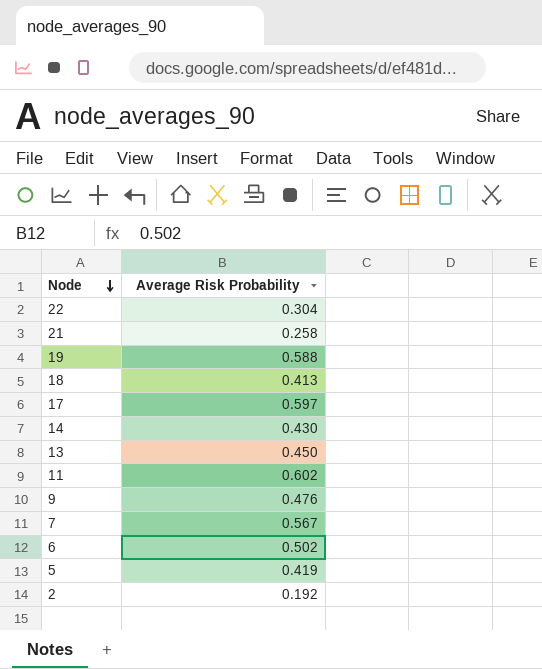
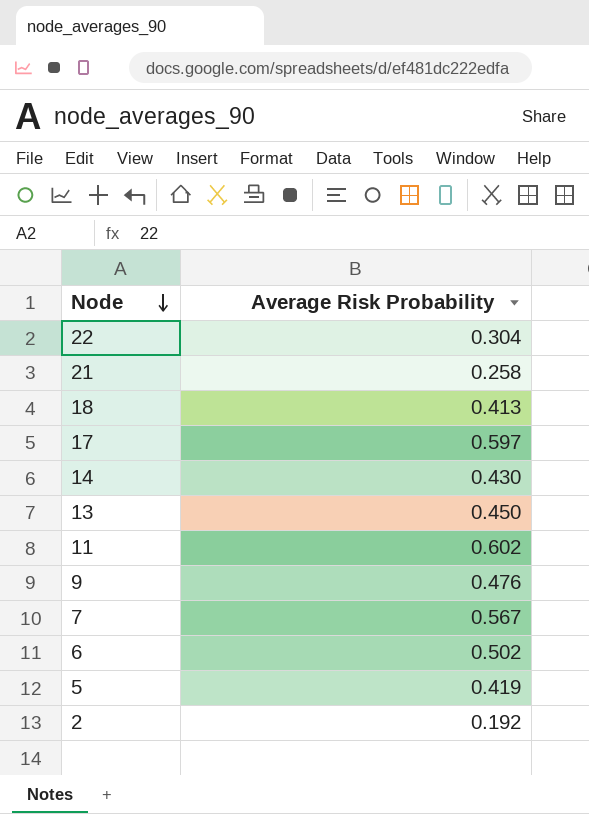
row 19: 0.588 -> none

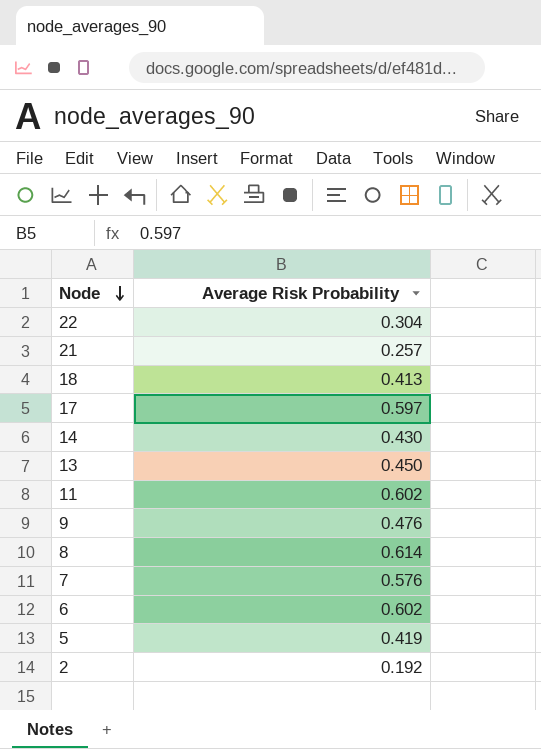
21 | Average Risk Probability: 0.258 -> 0.257
row 8: none -> 0.614
7 | Average Risk Probability: 0.567 -> 0.576
6 | Average Risk Probability: 0.502 -> 0.602

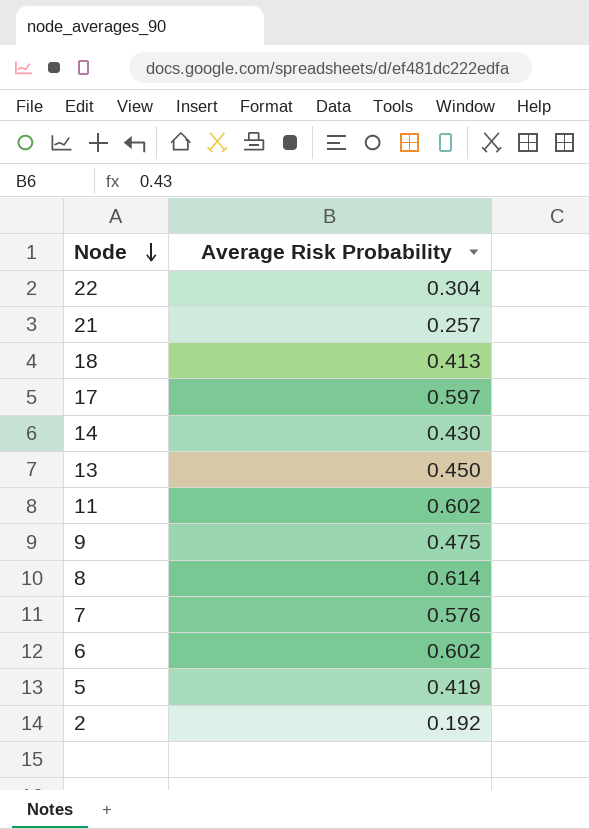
9 | Average Risk Probability: 0.476 -> 0.475

